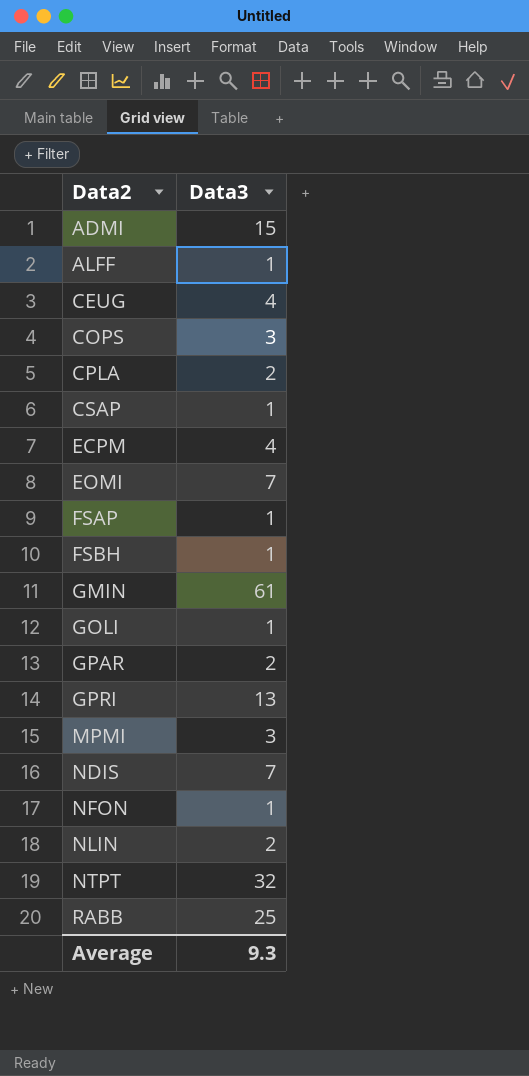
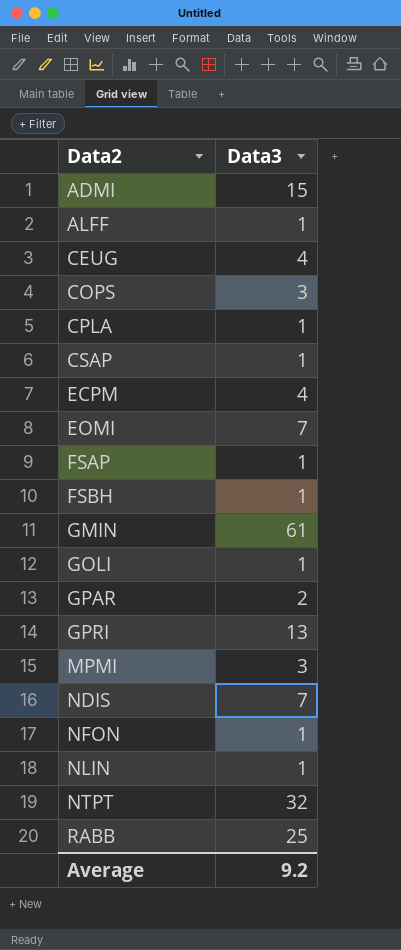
CPLA | Data3: 2 -> 1
NLIN | Data3: 2 -> 1
Average | Data3: 9.3 -> 9.2

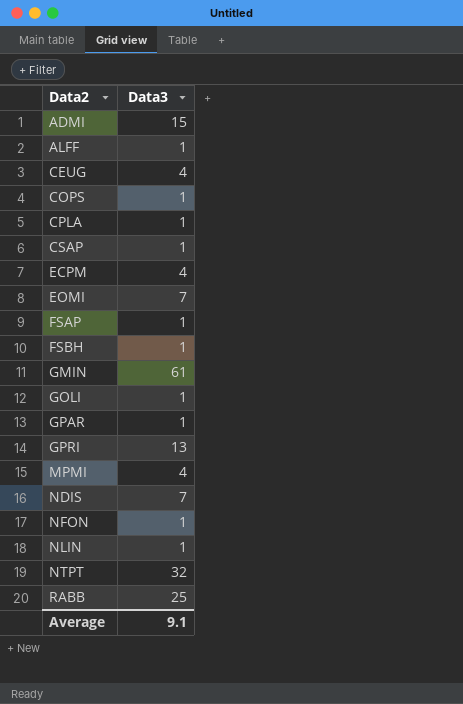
COPS | Data3: 3 -> 1
GPAR | Data3: 2 -> 1
MPMI | Data3: 3 -> 4
Average | Data3: 9.2 -> 9.1

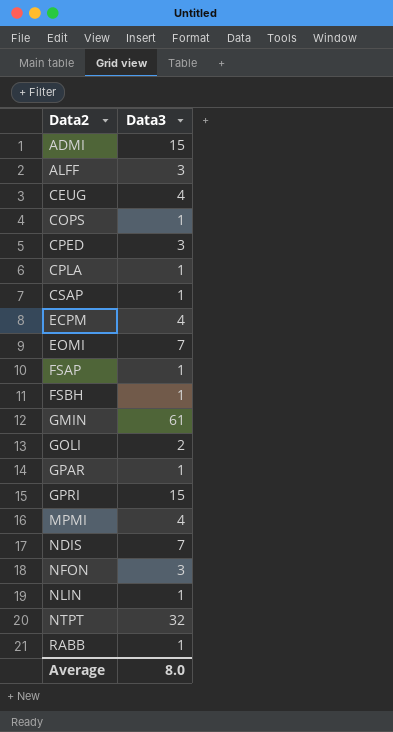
ALFF | Data3: 1 -> 3
row CPED: none -> 3
GOLI | Data3: 1 -> 2
GPRI | Data3: 13 -> 15
NFON | Data3: 1 -> 3
RABB | Data3: 25 -> 1
Average | Data3: 9.1 -> 8.0

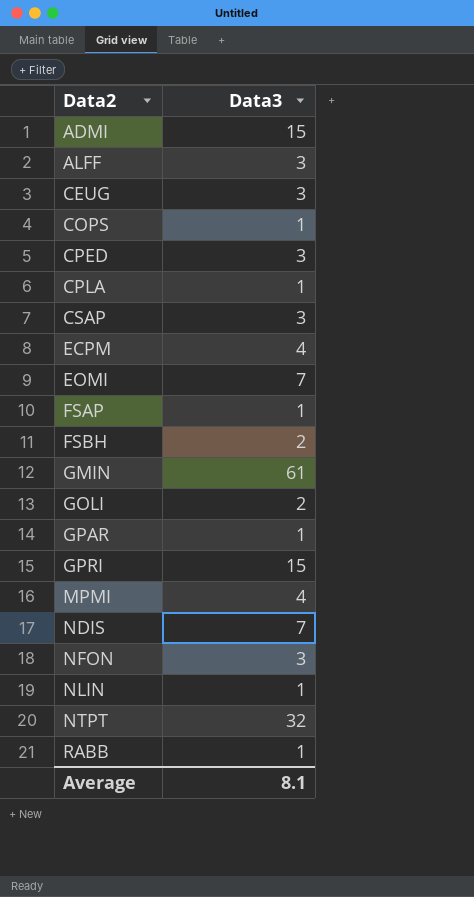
CEUG | Data3: 4 -> 3
CSAP | Data3: 1 -> 3
FSBH | Data3: 1 -> 2
Average | Data3: 8.0 -> 8.1

